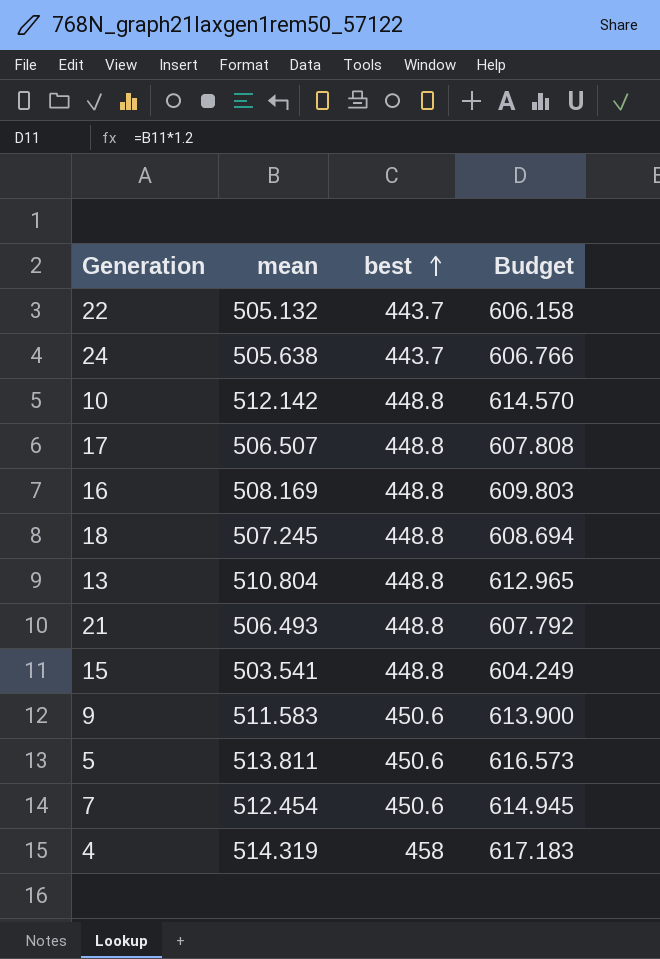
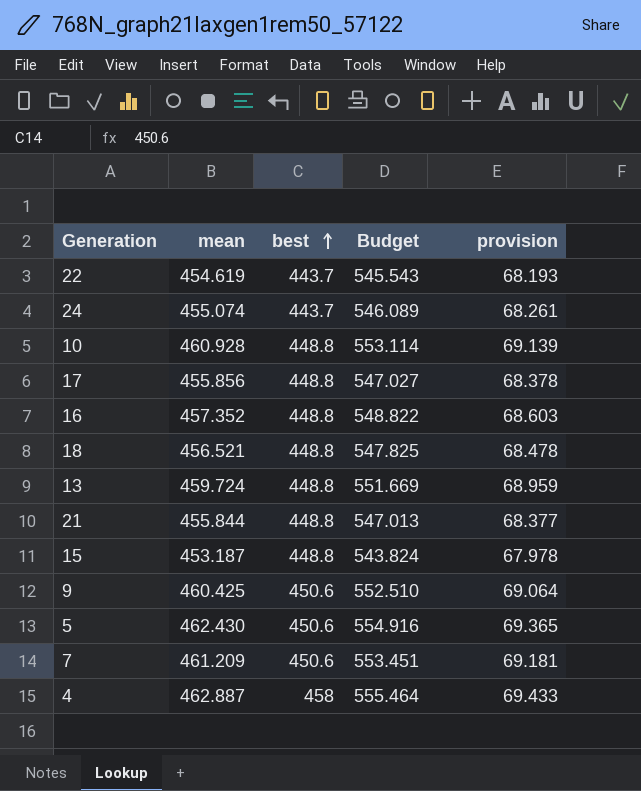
column provision | formula: none -> [mean] * 0.15
22 | mean: 505.132 -> 454.619
22 | Budget: 606.158 -> 545.543
24 | mean: 505.638 -> 455.074
24 | Budget: 606.766 -> 546.089
10 | mean: 512.142 -> 460.928
10 | Budget: 614.570 -> 553.114
17 | mean: 506.507 -> 455.856
17 | Budget: 607.808 -> 547.027
16 | mean: 508.169 -> 457.352
16 | Budget: 609.803 -> 548.822
18 | mean: 507.245 -> 456.521
18 | Budget: 608.694 -> 547.825
13 | mean: 510.804 -> 459.724
13 | Budget: 612.965 -> 551.669
21 | mean: 506.493 -> 455.844
21 | Budget: 607.792 -> 547.013
15 | mean: 503.541 -> 453.187
15 | Budget: 604.249 -> 543.824
9 | mean: 511.583 -> 460.425
9 | Budget: 613.900 -> 552.510
5 | mean: 513.811 -> 462.430
5 | Budget: 616.573 -> 554.916
7 | mean: 512.454 -> 461.209
7 | Budget: 614.945 -> 553.451
4 | mean: 514.319 -> 462.887
4 | Budget: 617.183 -> 555.464

